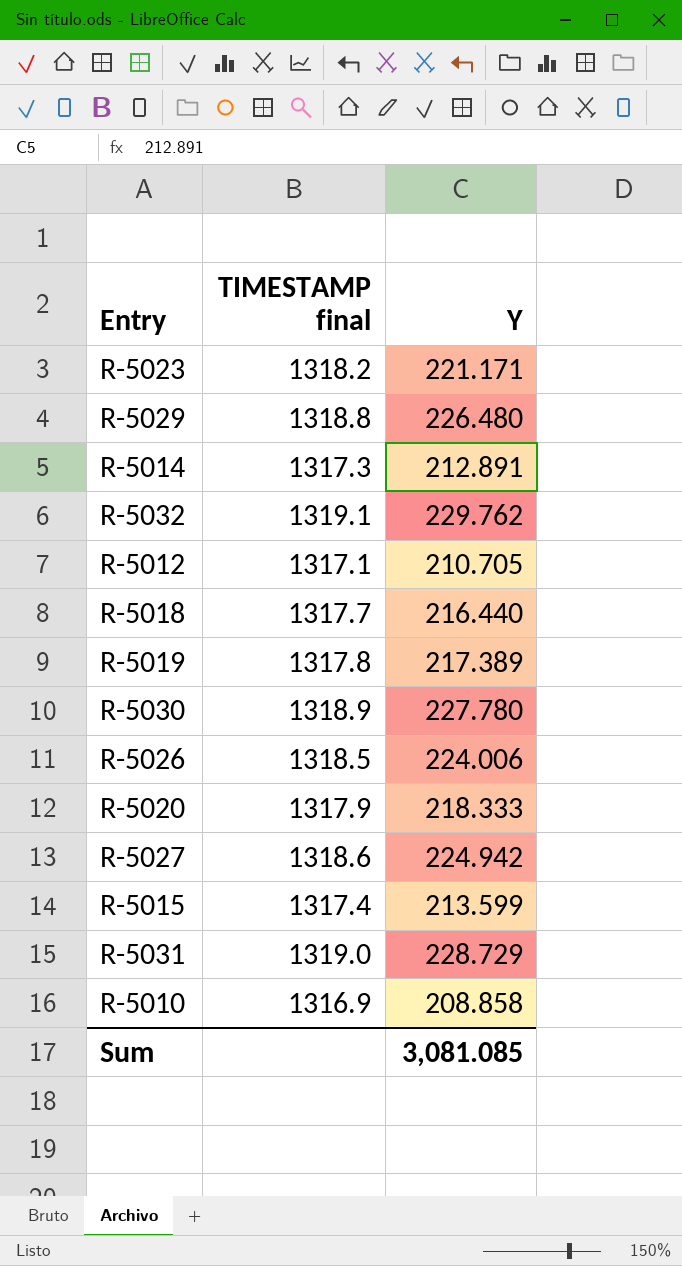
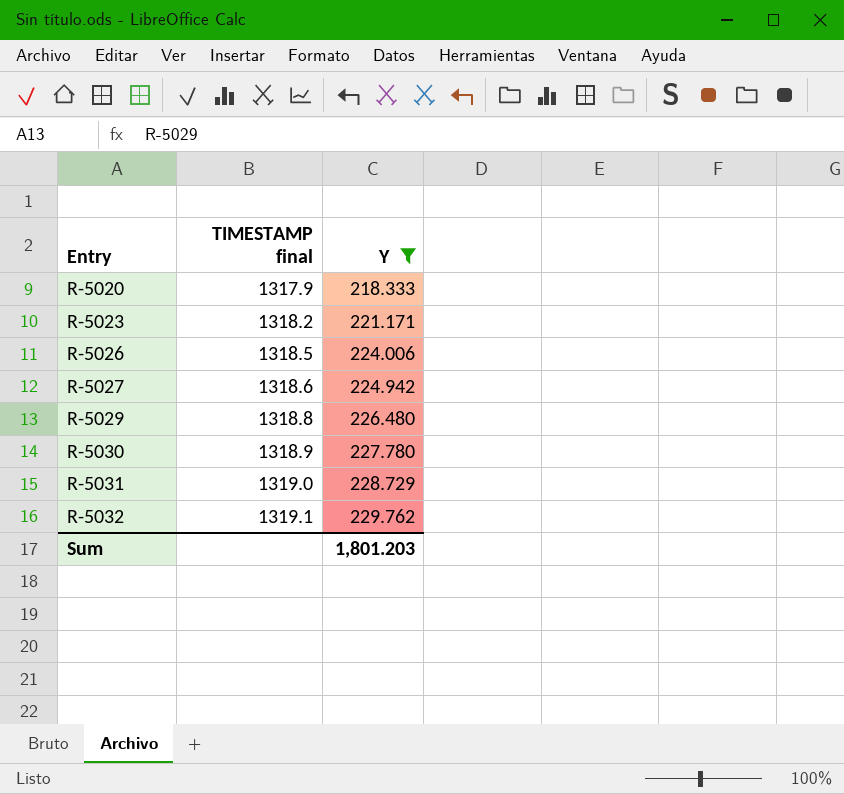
filter: none -> Y >= 218.333
row order: none -> Entry ascending
Sum | Y: 3,081.085 -> 1,801.203

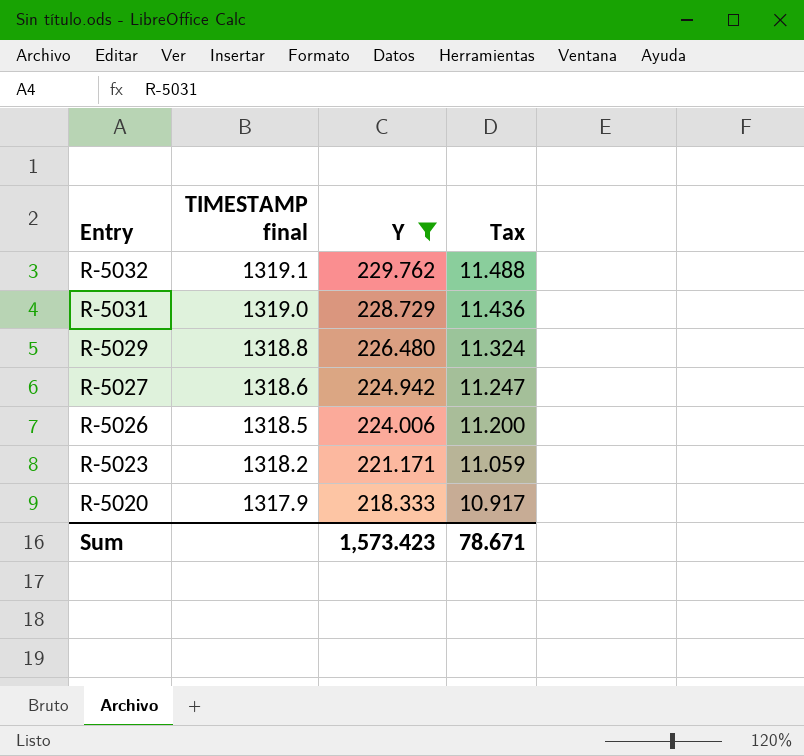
row order: Entry ascending -> Entry descending
column Tax | formula: none -> [Y] * 0.05
row R-5030: 1318.9 | 227.780 -> none
Sum | Y: 1,801.203 -> 1,573.423

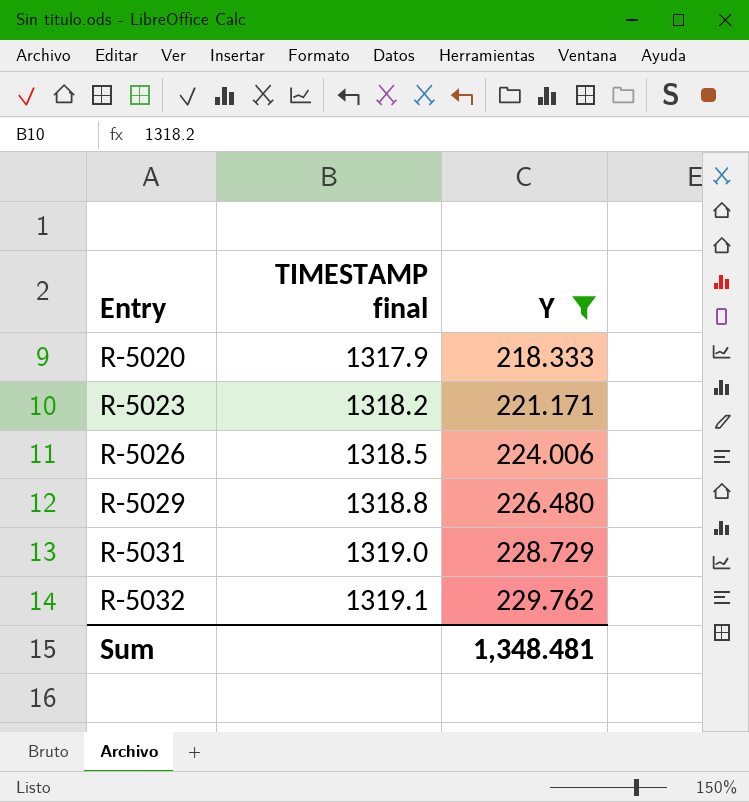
row order: Entry descending -> Entry ascending
column Tax | formula: [Y] * 0.05 -> none
row R-5027: 1318.6 | 224.942 | 11.247 -> none
Sum | Y: 1,573.423 -> 1,348.481

